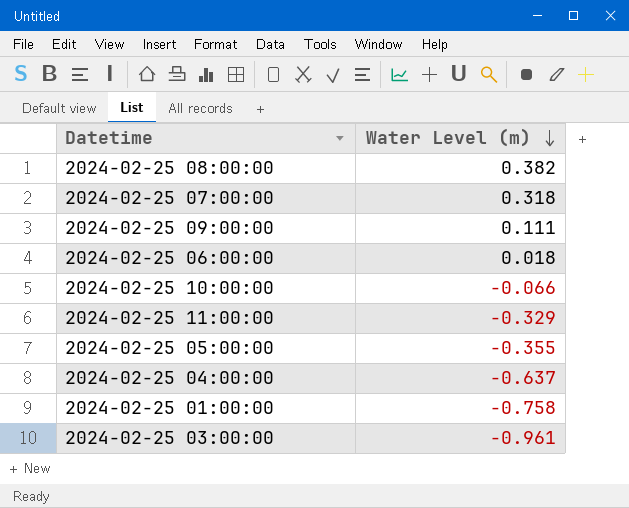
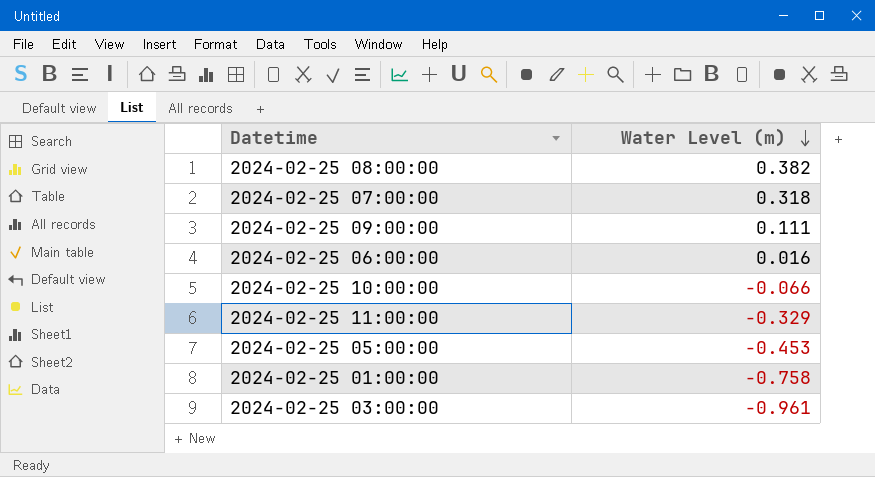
row 2024-02-25 04:00:00: -0.637 -> none
2024-02-25 06:00:00 | Water Level (m): 0.018 -> 0.016
2024-02-25 05:00:00 | Water Level (m): -0.355 -> -0.453

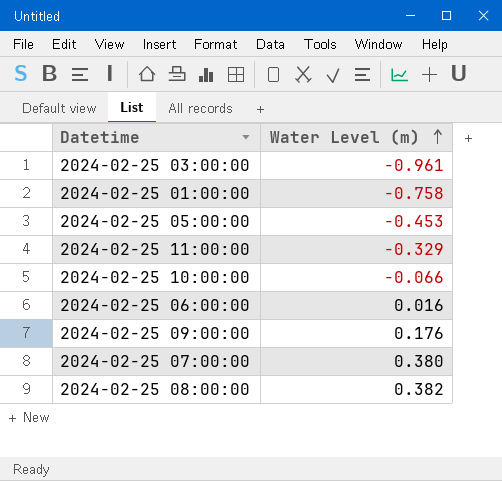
row order: Water Level (m) descending -> Water Level (m) ascending
2024-02-25 09:00:00 | Water Level (m): 0.111 -> 0.176
2024-02-25 07:00:00 | Water Level (m): 0.318 -> 0.380

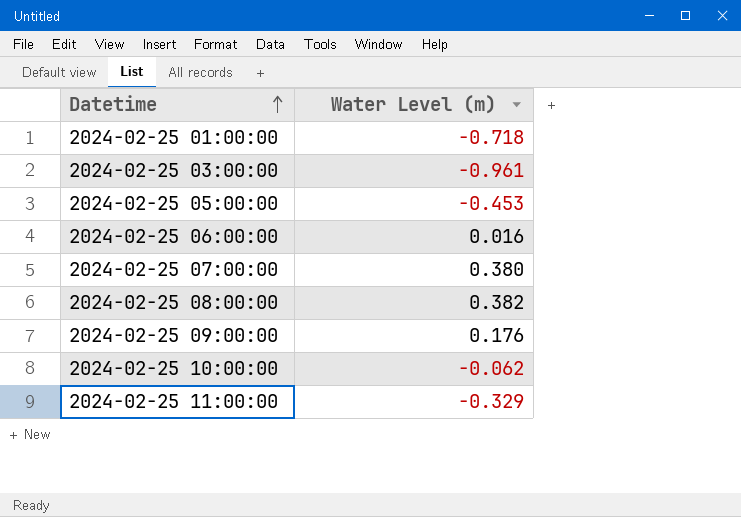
row order: Water Level (m) ascending -> Datetime ascending
2024-02-25 01:00:00 | Water Level (m): -0.758 -> -0.718
2024-02-25 10:00:00 | Water Level (m): -0.066 -> -0.062

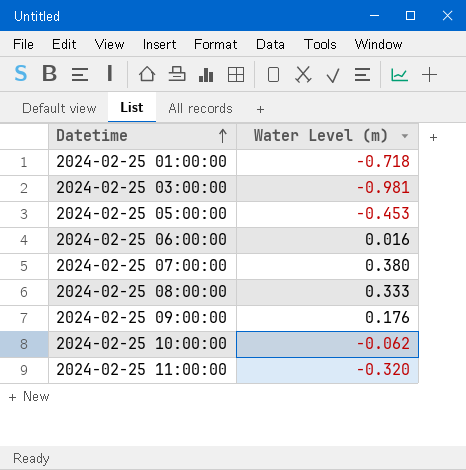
2024-02-25 03:00:00 | Water Level (m): -0.961 -> -0.981
2024-02-25 08:00:00 | Water Level (m): 0.382 -> 0.333
2024-02-25 11:00:00 | Water Level (m): -0.329 -> -0.320

